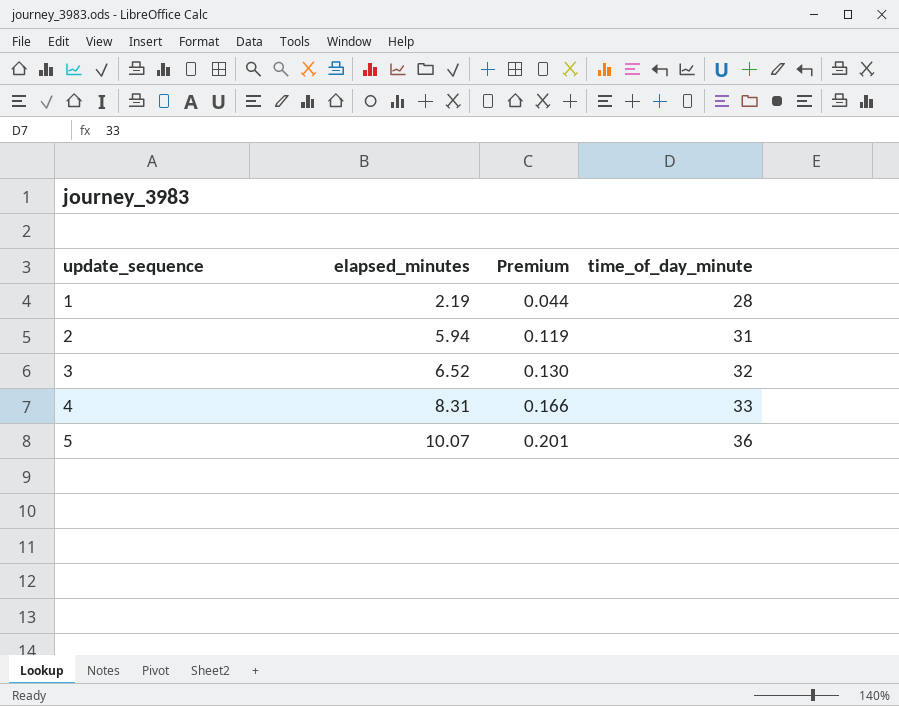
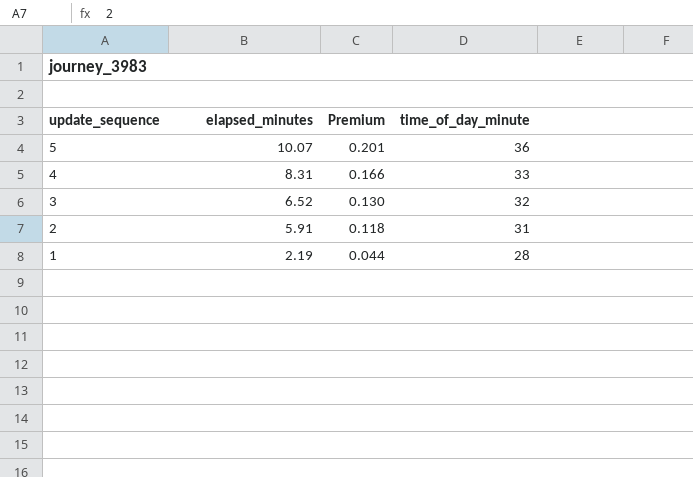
row order: update_sequence ascending -> update_sequence descending
2 | elapsed_minutes: 5.94 -> 5.91
2 | Premium: 0.119 -> 0.118

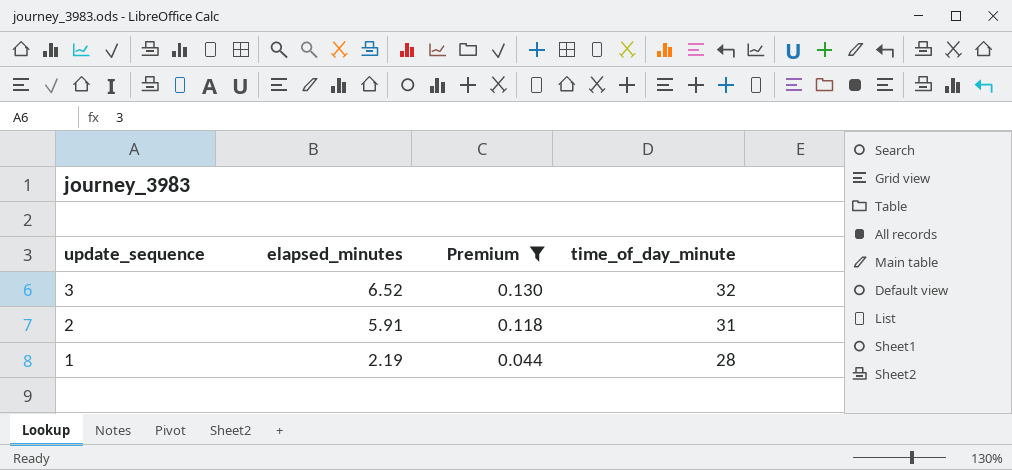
filter: none -> Premium <= 0.130

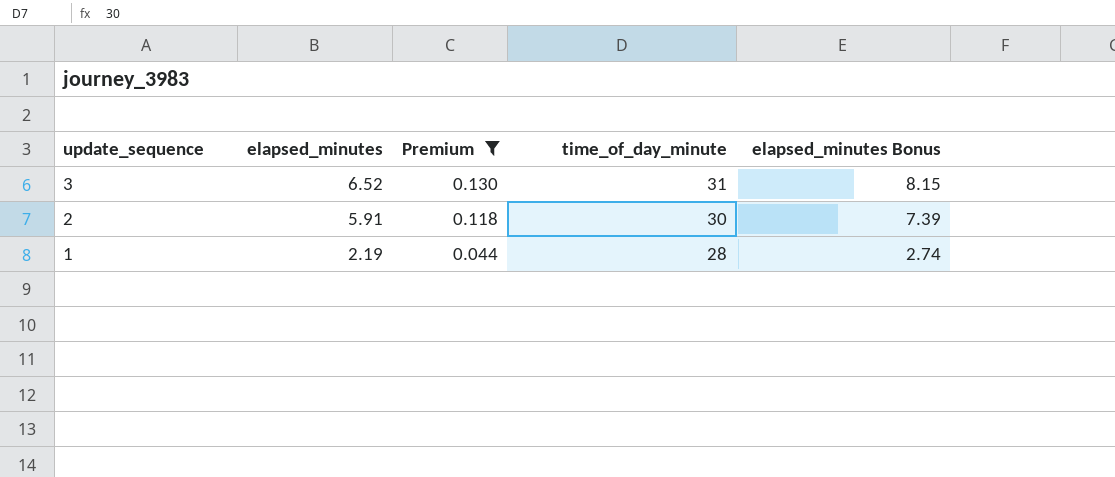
column elapsed_minutes Bonus | formula: none -> [elapsed_minutes] * 1.25
3 | time_of_day_minute: 32 -> 31
2 | time_of_day_minute: 31 -> 30

